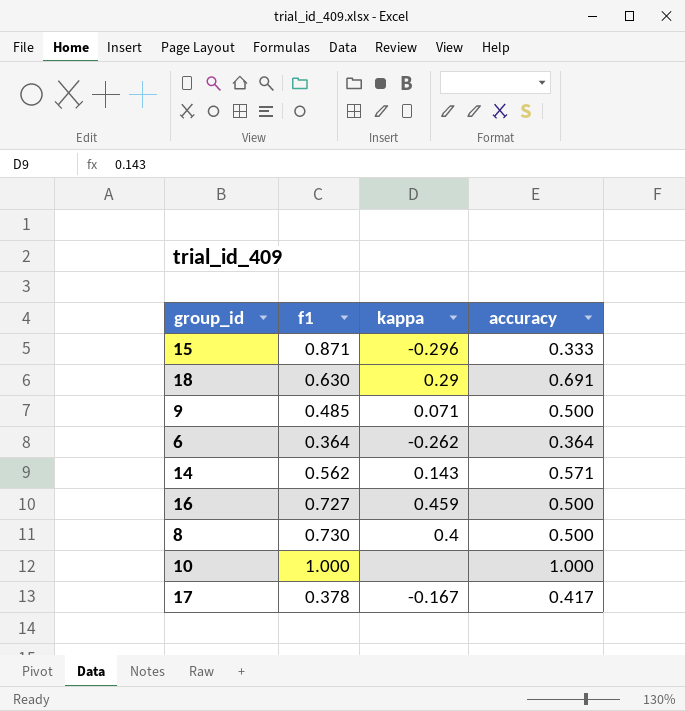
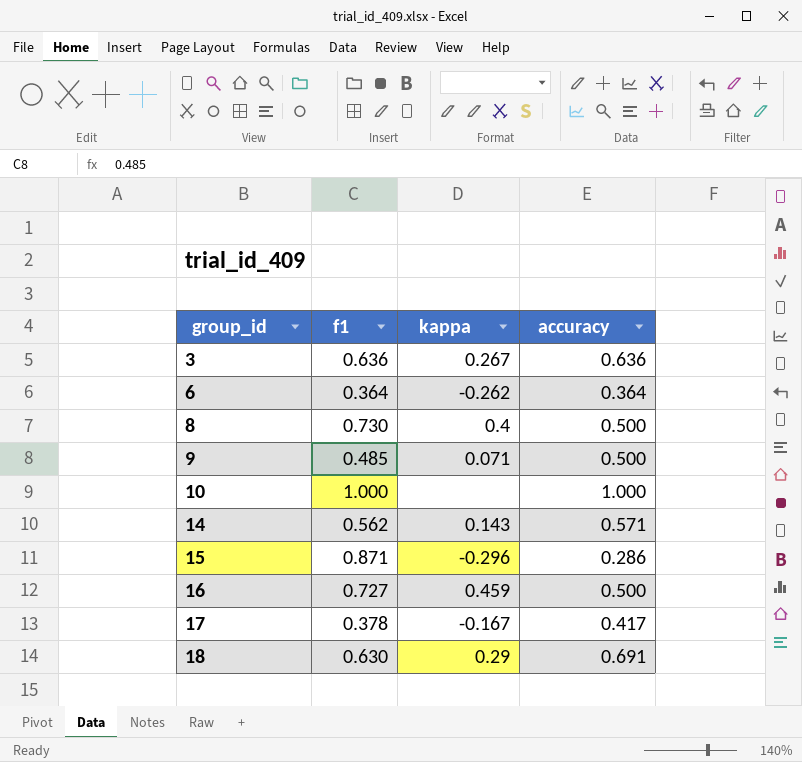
row order: none -> group_id ascending
row 3: none -> 0.636 | 0.267 | 0.636
15 | accuracy: 0.333 -> 0.286

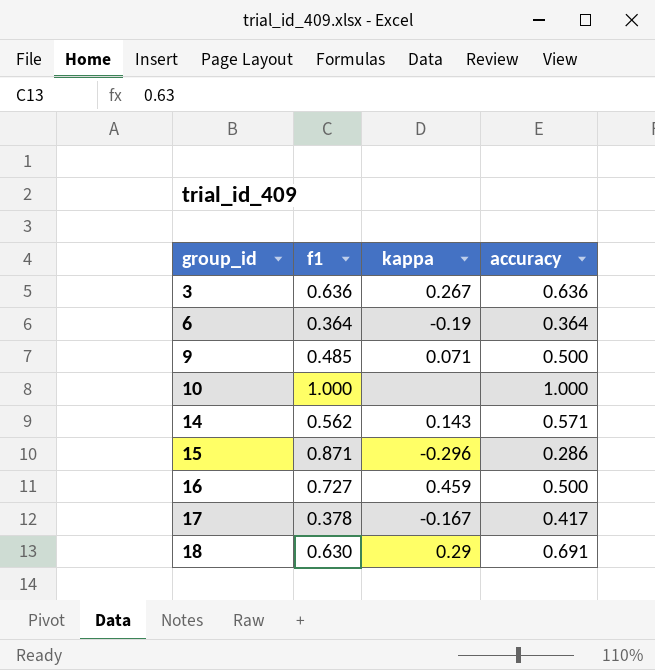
row 8: 0.730 | 0.4 | 0.500 -> none
6 | kappa: -0.262 -> -0.19

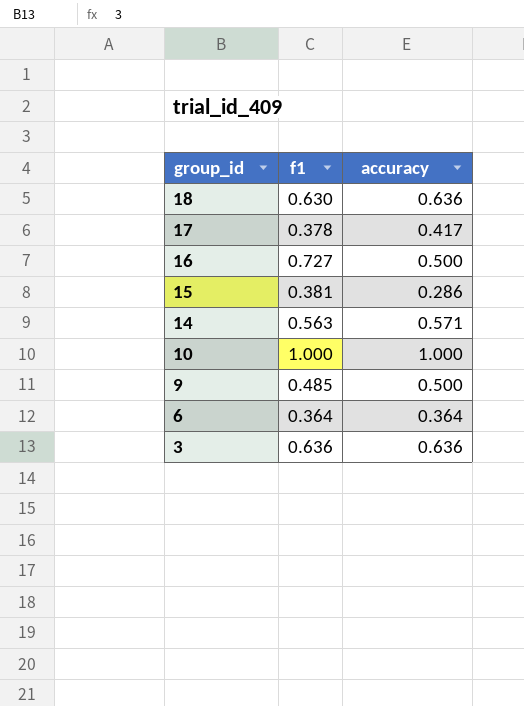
row order: group_id ascending -> group_id descending
column kappa | position: 3 -> none
18 | accuracy: 0.691 -> 0.636
15 | f1: 0.871 -> 0.381
14 | f1: 0.562 -> 0.563

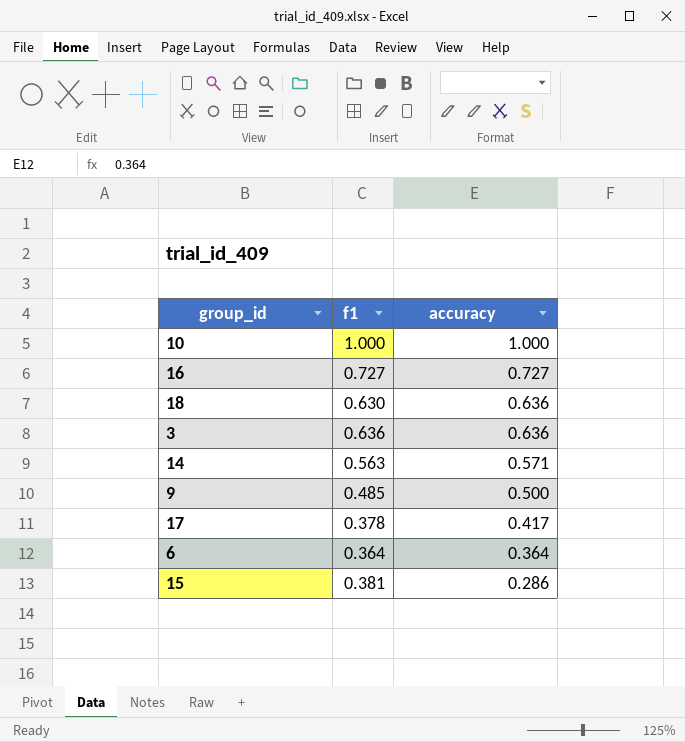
row order: group_id descending -> accuracy descending
16 | accuracy: 0.500 -> 0.727

